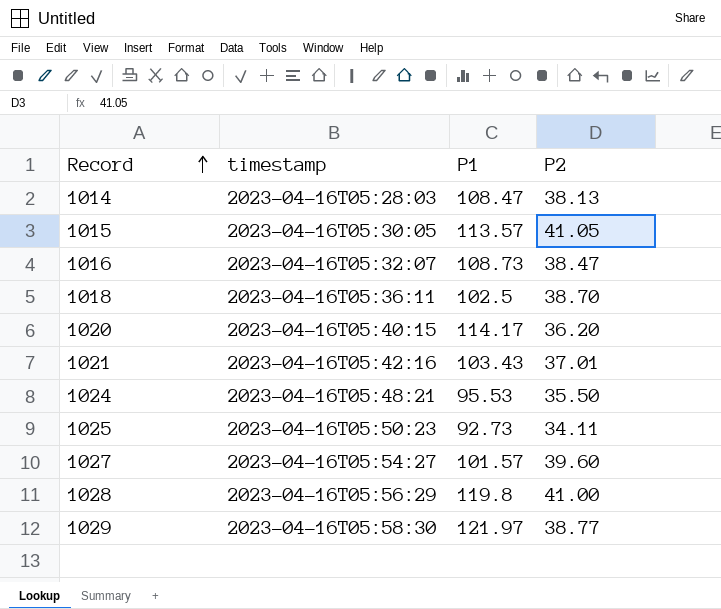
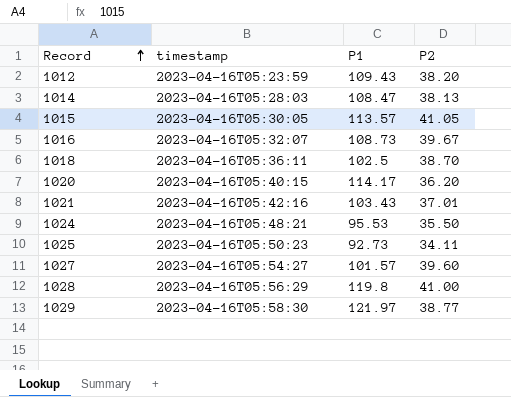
row 1012: none -> 2023-04-16T05:23:59 | 109.43 | 38.20
1016 | P2: 38.47 -> 39.67

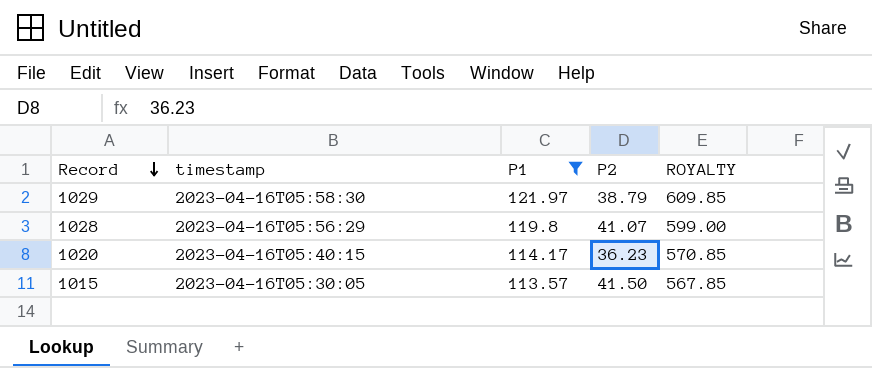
filter: none -> P1 >= 113.57
row order: Record ascending -> Record descending
column ROYALTY | formula: none -> [P1] * 5
1029 | P2: 38.77 -> 38.79
1028 | P2: 41.00 -> 41.07
1020 | P2: 36.20 -> 36.23
1015 | P2: 41.05 -> 41.50

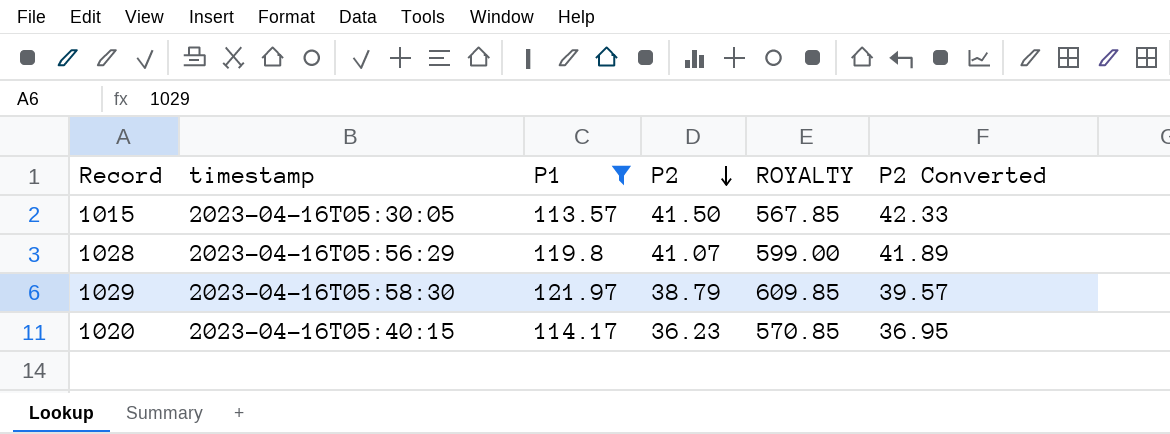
row order: Record descending -> P2 descending
column P2 Converted | formula: none -> [P2] * 1.02

